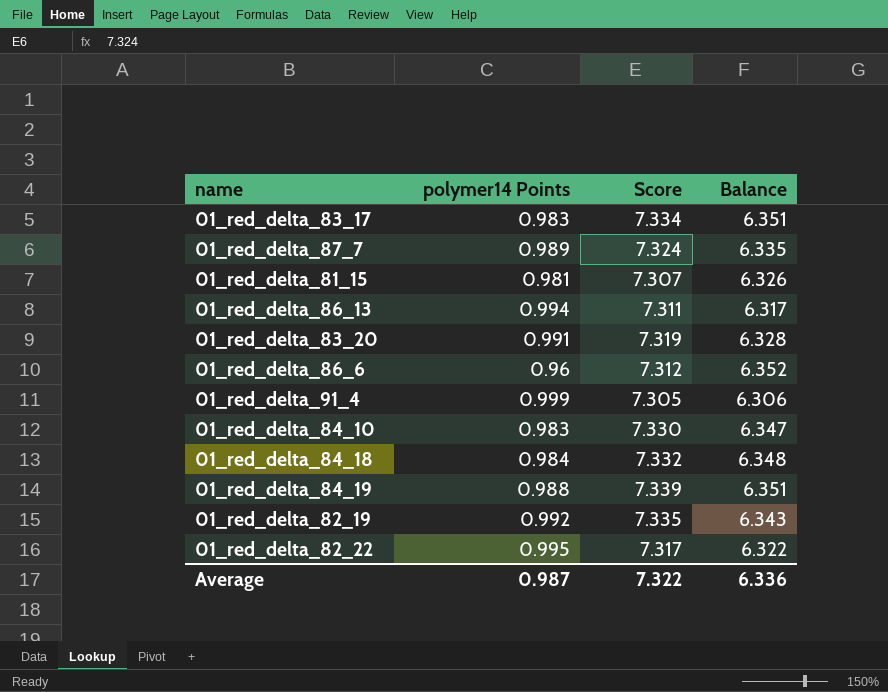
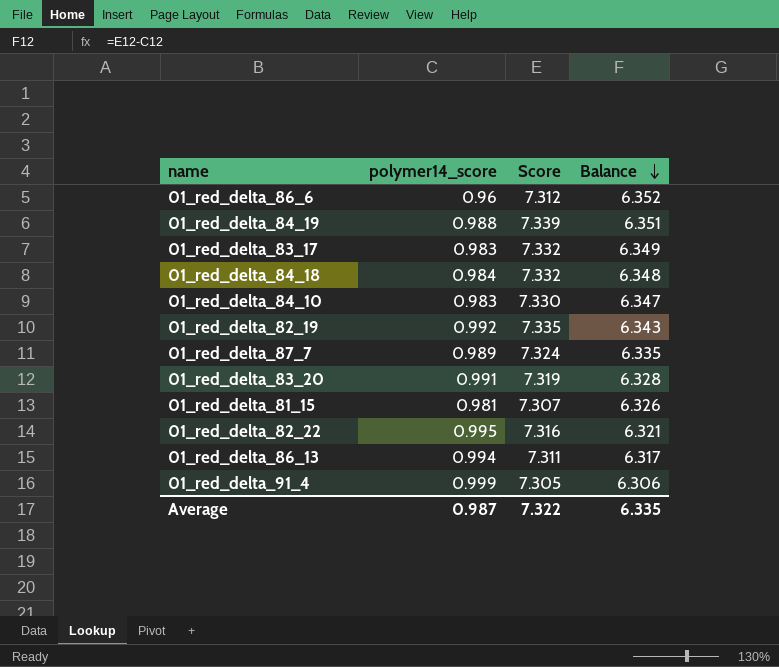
row order: none -> Balance descending
column name: polymer14 Points -> polymer14_score
01_red_delta_83_17 | Score: 7.334 -> 7.332
01_red_delta_83_17 | Balance: 6.351 -> 6.349
01_red_delta_82_22 | Score: 7.317 -> 7.316
01_red_delta_82_22 | Balance: 6.322 -> 6.321
Average | Balance: 6.336 -> 6.335

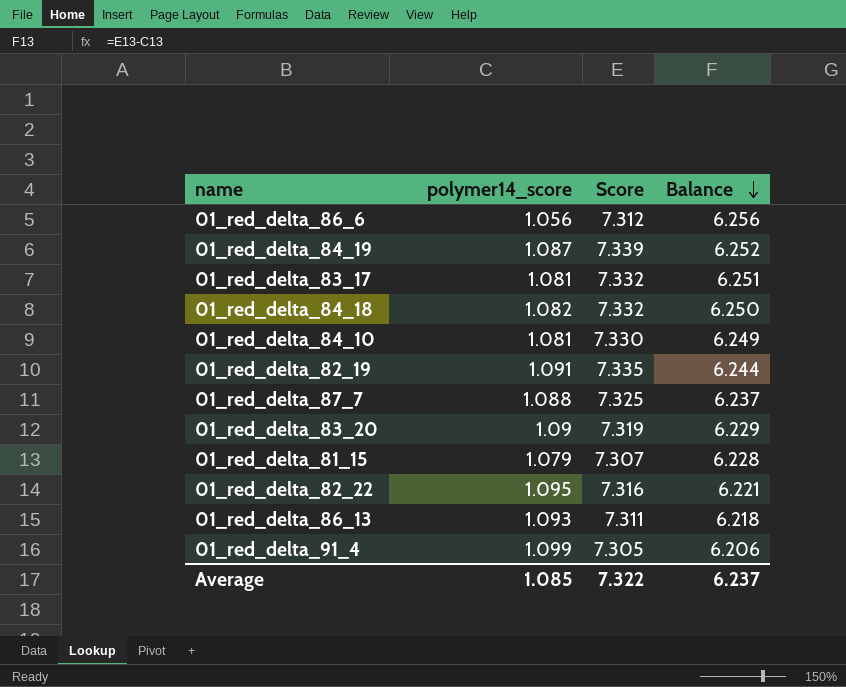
01_red_delta_86_6 | polymer14_score: 0.96 -> 1.056
01_red_delta_86_6 | Balance: 6.352 -> 6.256
01_red_delta_84_19 | polymer14_score: 0.988 -> 1.087
01_red_delta_84_19 | Balance: 6.351 -> 6.252
01_red_delta_83_17 | polymer14_score: 0.983 -> 1.081
01_red_delta_83_17 | Balance: 6.349 -> 6.251
01_red_delta_84_18 | polymer14_score: 0.984 -> 1.082
01_red_delta_84_18 | Balance: 6.348 -> 6.250
01_red_delta_84_10 | polymer14_score: 0.983 -> 1.081
01_red_delta_84_10 | Balance: 6.347 -> 6.249
01_red_delta_82_19 | polymer14_score: 0.992 -> 1.091
01_red_delta_82_19 | Balance: 6.343 -> 6.244
01_red_delta_87_7 | polymer14_score: 0.989 -> 1.088
01_red_delta_87_7 | Score: 7.324 -> 7.325
01_red_delta_87_7 | Balance: 6.335 -> 6.237
01_red_delta_83_20 | polymer14_score: 0.991 -> 1.09
01_red_delta_83_20 | Balance: 6.328 -> 6.229
01_red_delta_81_15 | polymer14_score: 0.981 -> 1.079
01_red_delta_81_15 | Balance: 6.326 -> 6.228
01_red_delta_82_22 | polymer14_score: 0.995 -> 1.095
01_red_delta_82_22 | Balance: 6.321 -> 6.221
01_red_delta_86_13 | polymer14_score: 0.994 -> 1.093
01_red_delta_86_13 | Balance: 6.317 -> 6.218
01_red_delta_91_4 | polymer14_score: 0.999 -> 1.099
01_red_delta_91_4 | Balance: 6.306 -> 6.206
Average | polymer14_score: 0.987 -> 1.085
Average | Balance: 6.335 -> 6.237

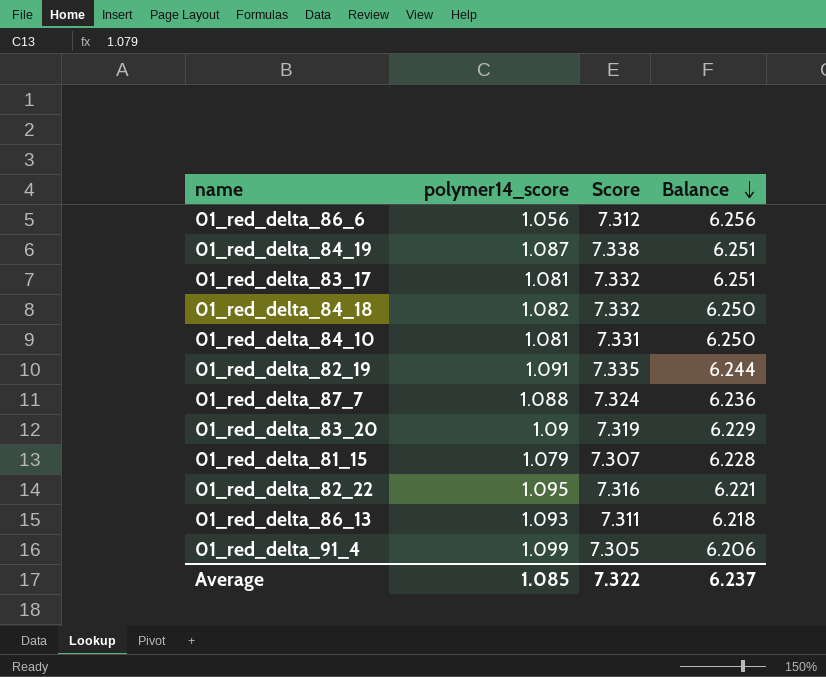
01_red_delta_84_19 | Score: 7.339 -> 7.338
01_red_delta_84_19 | Balance: 6.252 -> 6.251
01_red_delta_84_10 | Score: 7.330 -> 7.331
01_red_delta_84_10 | Balance: 6.249 -> 6.250
01_red_delta_87_7 | Score: 7.325 -> 7.324
01_red_delta_87_7 | Balance: 6.237 -> 6.236

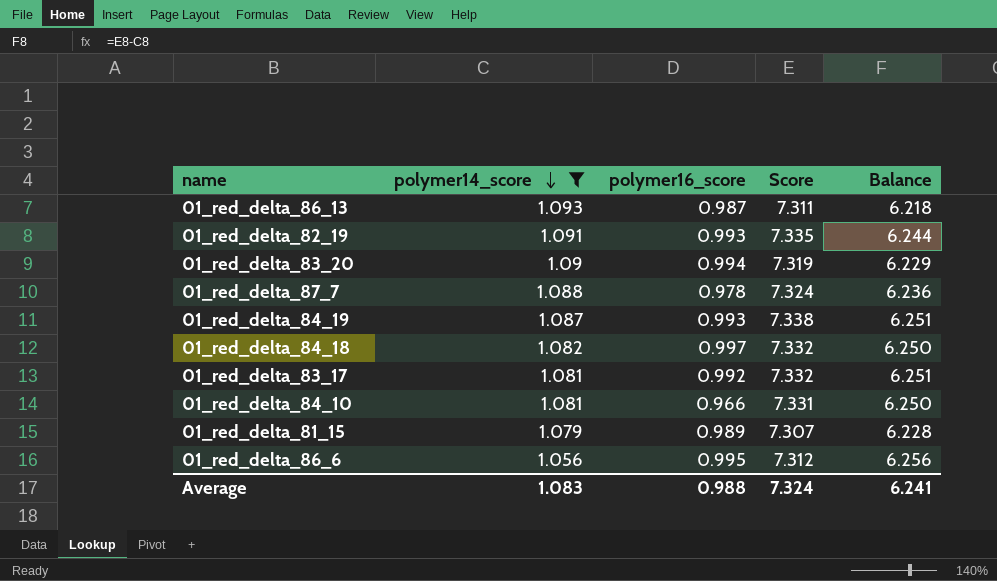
filter: none -> polymer14_score <= 1.093
row order: Balance descending -> polymer14_score descending
column polymer16_score | position: none -> 3
Average | polymer14_score: 1.085 -> 1.083
Average | Score: 7.322 -> 7.324
Average | Balance: 6.237 -> 6.241

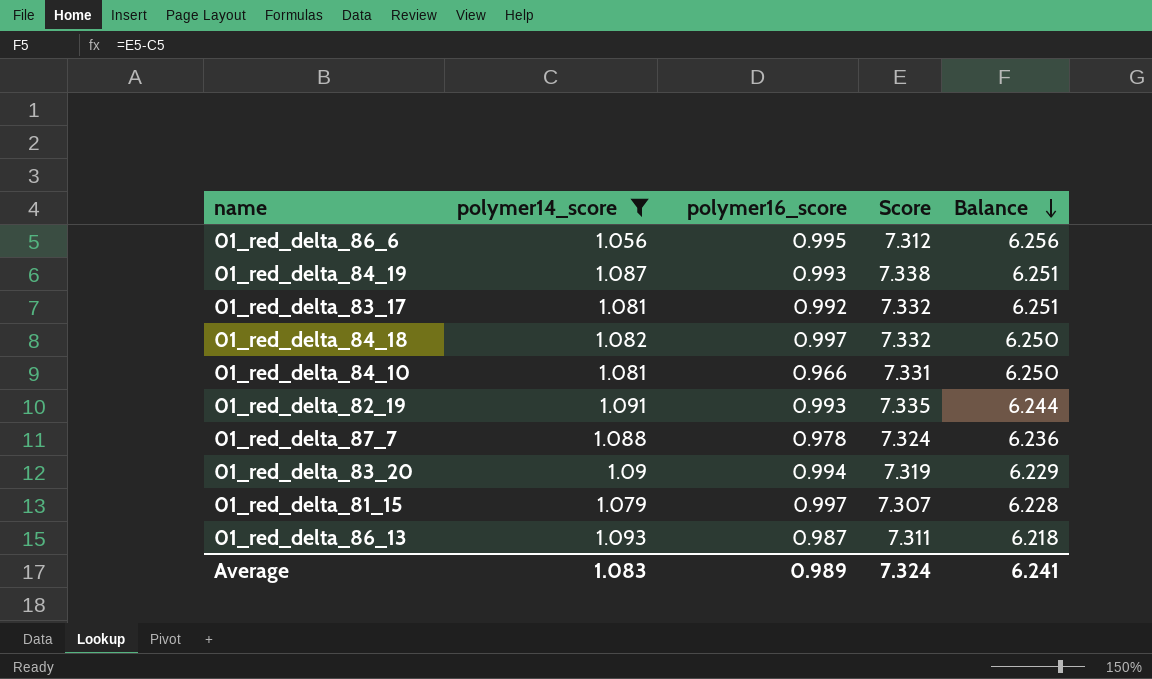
row order: polymer14_score descending -> Balance descending
01_red_delta_81_15 | polymer16_score: 0.989 -> 0.997
Average | polymer16_score: 0.988 -> 0.989

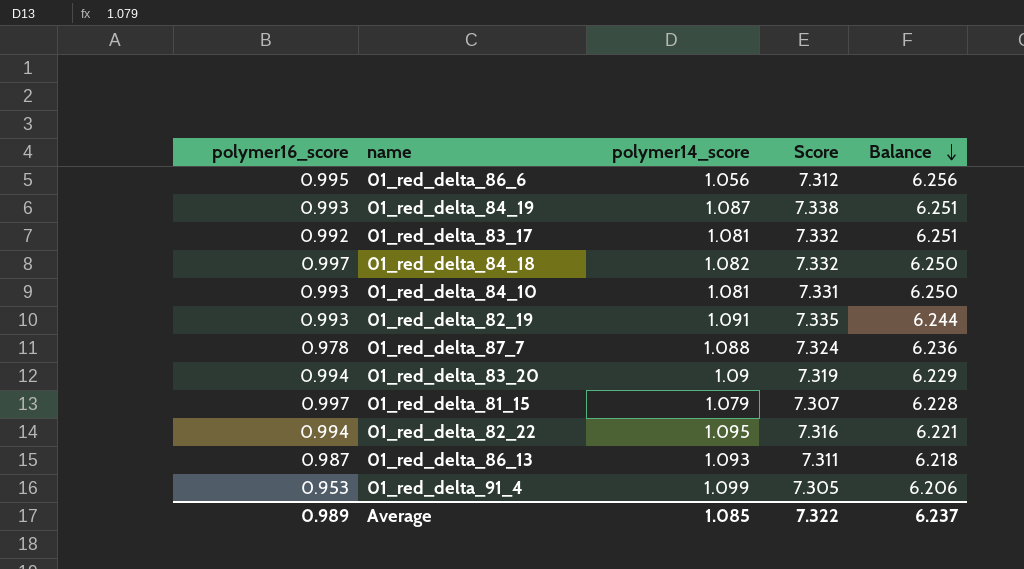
filter: polymer14_score <= 1.093 -> none
column polymer16_score | position: 3 -> 1
01_red_delta_84_10 | polymer16_score: 0.966 -> 0.993
Average | polymer14_score: 1.083 -> 1.085
Average | Score: 7.324 -> 7.322
Average | Balance: 6.241 -> 6.237

